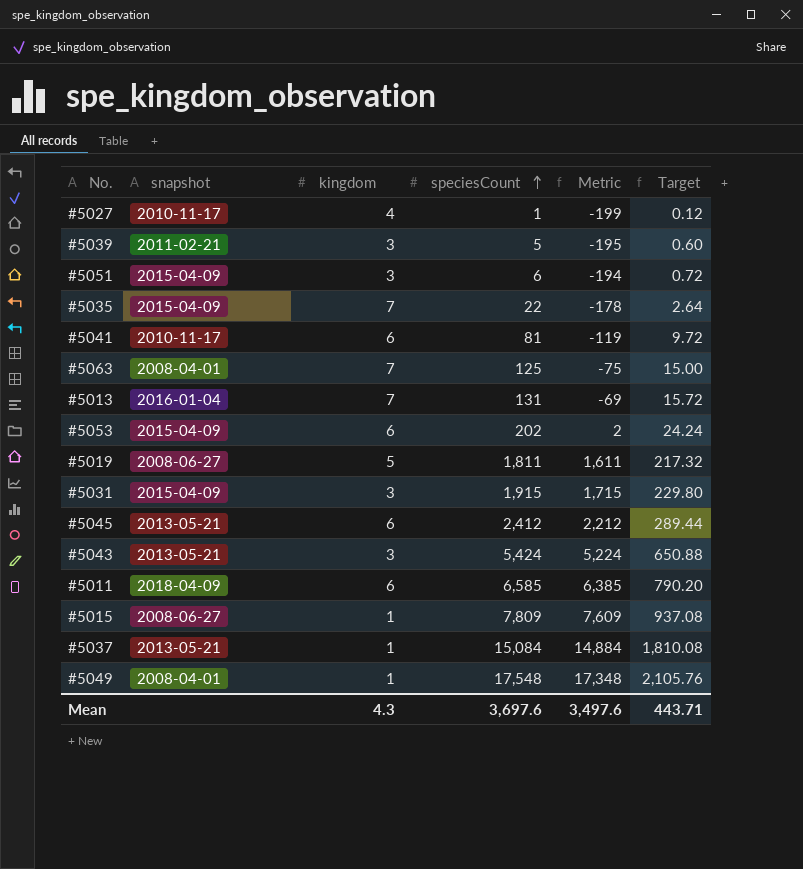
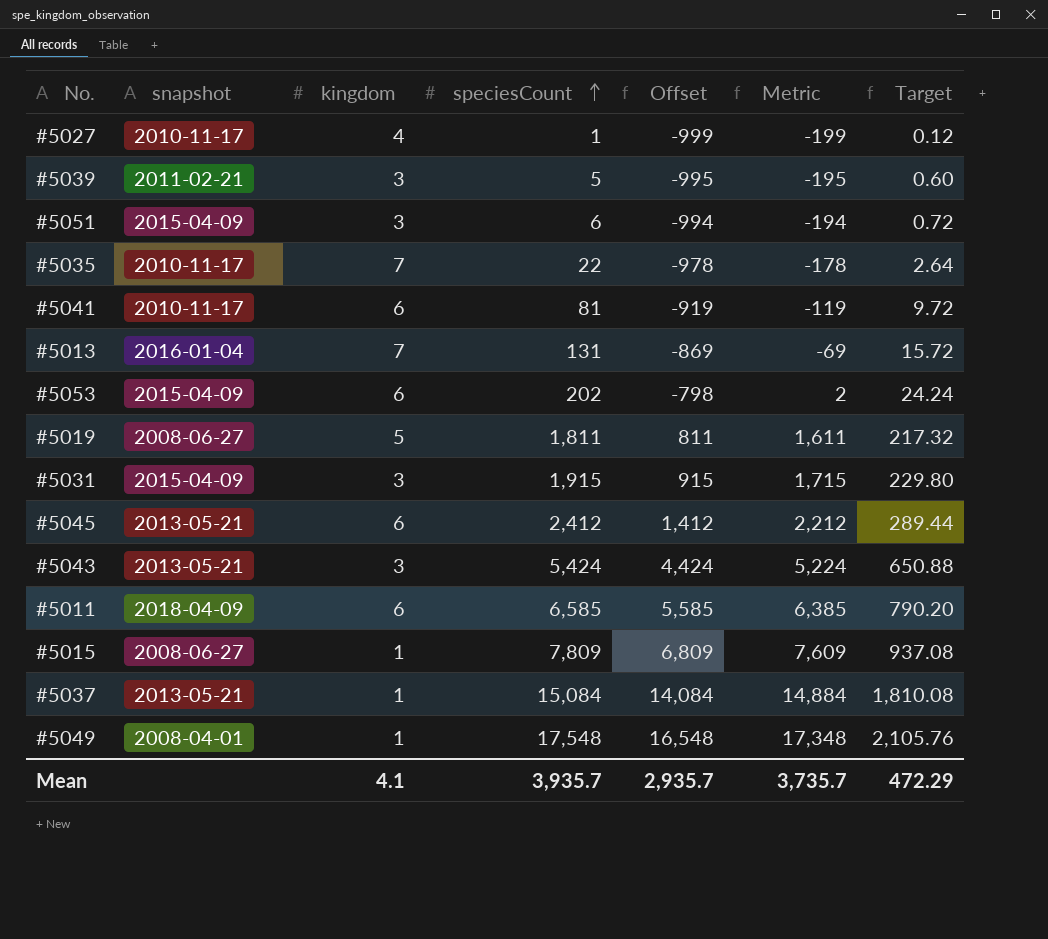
column Offset | formula: none -> [speciesCount] - 1000
row #5063: 2008-04-01 | 7 | 125 | -75 | 15.00 -> none
#5035 | snapshot: 2015-04-09 -> 2010-11-17
Mean | kingdom: 4.3 -> 4.1
Mean | speciesCount: 3,697.6 -> 3,935.7
Mean | Metric: 3,497.6 -> 3,735.7
Mean | Target: 443.71 -> 472.29

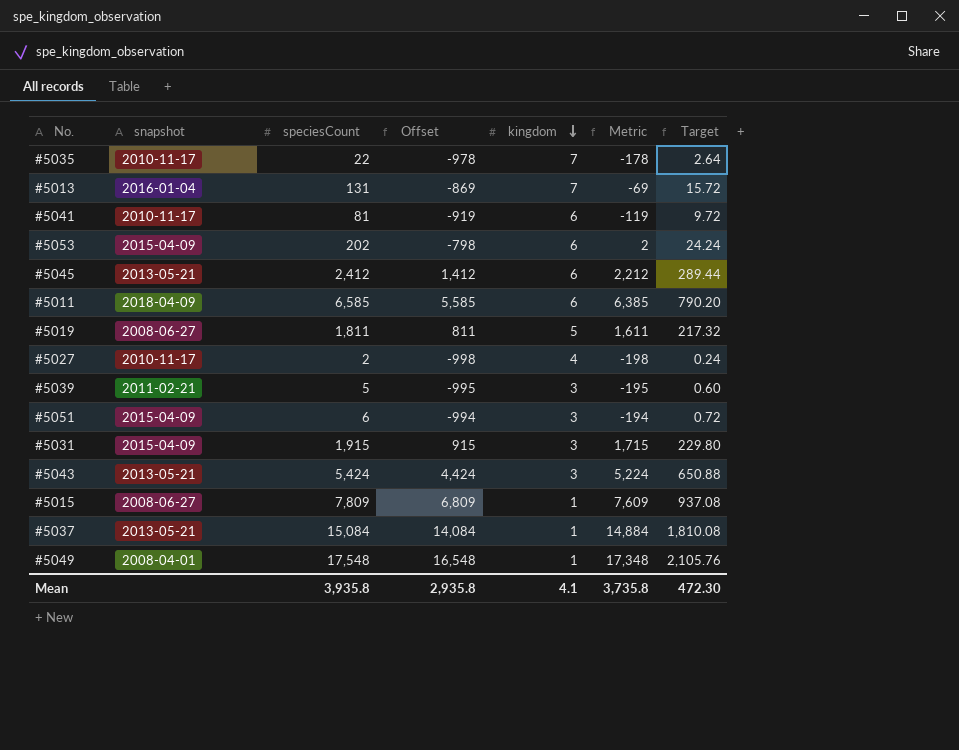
row order: speciesCount ascending -> kingdom descending
column kingdom | position: 3 -> 5
#5027 | speciesCount: 1 -> 2
#5027 | Offset: -999 -> -998
#5027 | Metric: -199 -> -198
#5027 | Target: 0.12 -> 0.24
Mean | speciesCount: 3,935.7 -> 3,935.8
Mean | Offset: 2,935.7 -> 2,935.8
Mean | Metric: 3,735.7 -> 3,735.8
Mean | Target: 472.29 -> 472.30

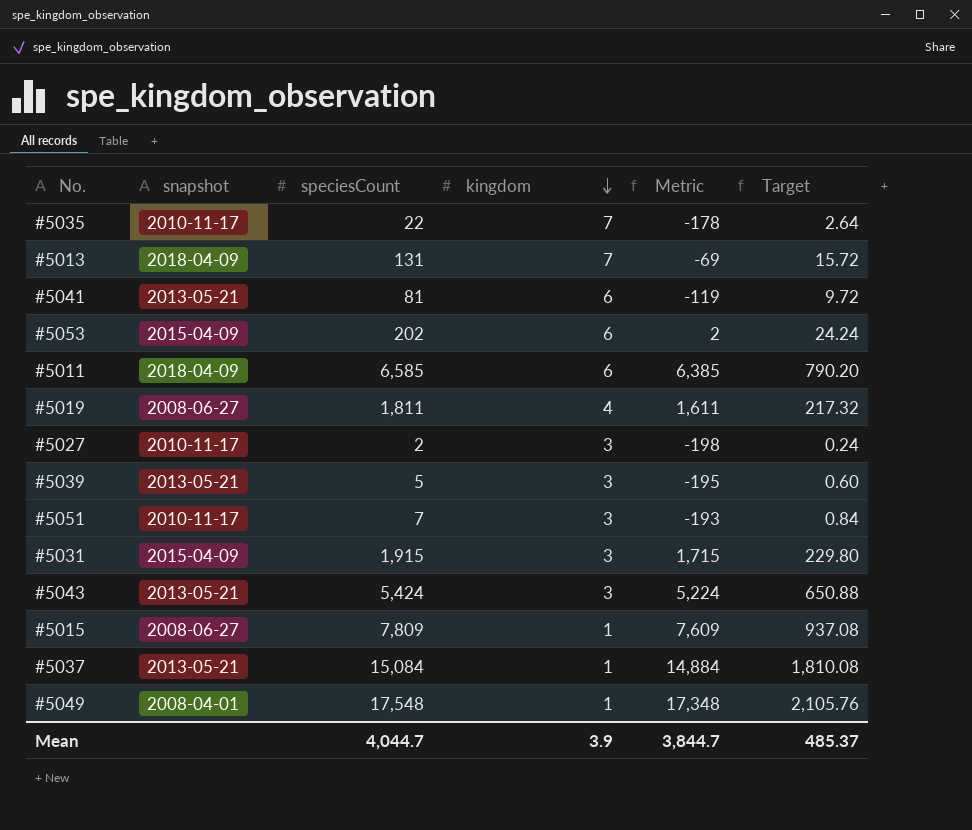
column Offset | formula: [speciesCount] - 1000 -> none
row #5045: 2013-05-21 | 2,412 | 1,412 | 6 | 2,212 | 289.44 -> none
#5013 | snapshot: 2016-01-04 -> 2018-04-09
#5041 | snapshot: 2010-11-17 -> 2013-05-21
#5019 | kingdom: 5 -> 4
#5027 | kingdom: 4 -> 3
#5039 | snapshot: 2011-02-21 -> 2013-05-21
#5051 | snapshot: 2015-04-09 -> 2010-11-17
#5051 | speciesCount: 6 -> 7
#5051 | Metric: -194 -> -193
#5051 | Target: 0.72 -> 0.84
Mean | speciesCount: 3,935.8 -> 4,044.7
Mean | kingdom: 4.1 -> 3.9
Mean | Metric: 3,735.8 -> 3,844.7
Mean | Target: 472.30 -> 485.37

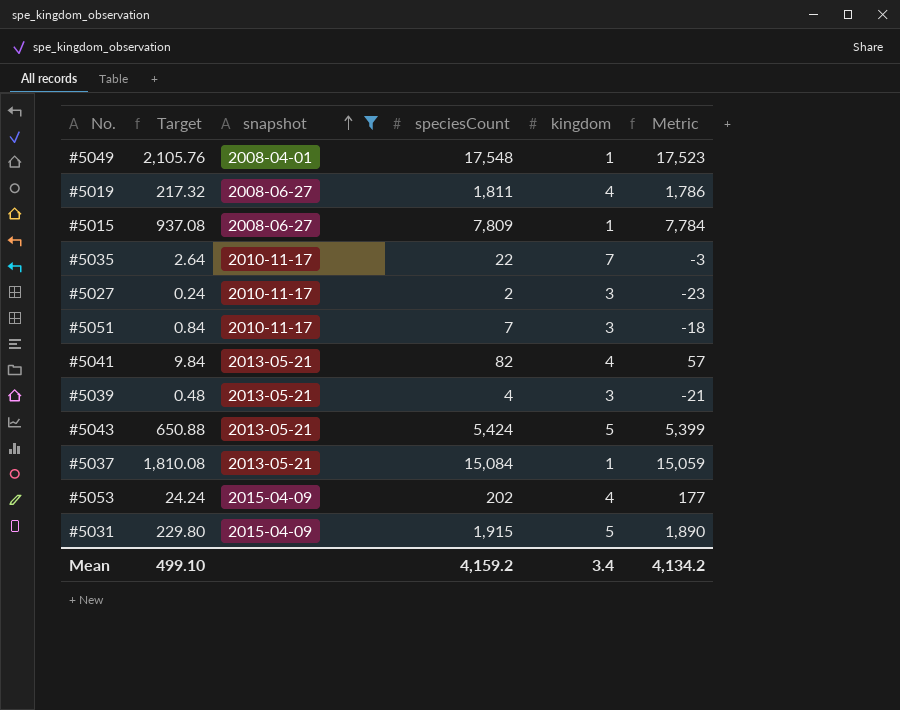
filter: none -> snapshot != 2018-04-09
row order: kingdom descending -> snapshot ascending
column Target | position: 6 -> 2
column Metric | formula: [speciesCount] - 200 -> [speciesCount] - 25
#5041 | Target: 9.72 -> 9.84
#5041 | speciesCount: 81 -> 82
#5041 | kingdom: 6 -> 4
#5039 | Target: 0.60 -> 0.48
#5039 | speciesCount: 5 -> 4
#5043 | kingdom: 3 -> 5
#5053 | kingdom: 6 -> 4
#5031 | kingdom: 3 -> 5
Mean | Target: 485.37 -> 499.10
Mean | speciesCount: 4,044.7 -> 4,159.2
Mean | kingdom: 3.9 -> 3.4
Mean | Metric: 3,844.7 -> 4,134.2

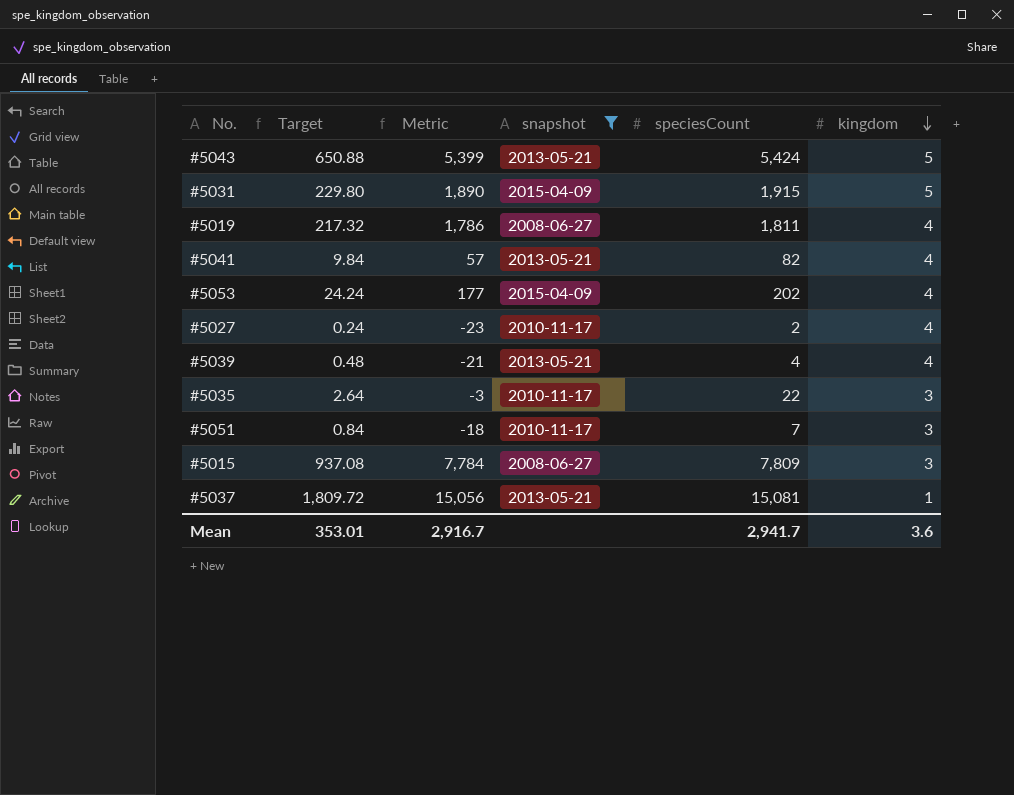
row order: snapshot ascending -> kingdom descending
column Metric | position: 6 -> 3
row #5049: 2,105.76 | 2008-04-01 | 17,548 | 1 | 17,523 -> none
#5027 | kingdom: 3 -> 4
#5039 | kingdom: 3 -> 4
#5035 | kingdom: 7 -> 3
#5015 | kingdom: 1 -> 3
#5037 | Target: 1,810.08 -> 1,809.72
#5037 | Metric: 15,059 -> 15,056
#5037 | speciesCount: 15,084 -> 15,081
Mean | Target: 499.10 -> 353.01
Mean | Metric: 4,134.2 -> 2,916.7
Mean | speciesCount: 4,159.2 -> 2,941.7
Mean | kingdom: 3.4 -> 3.6

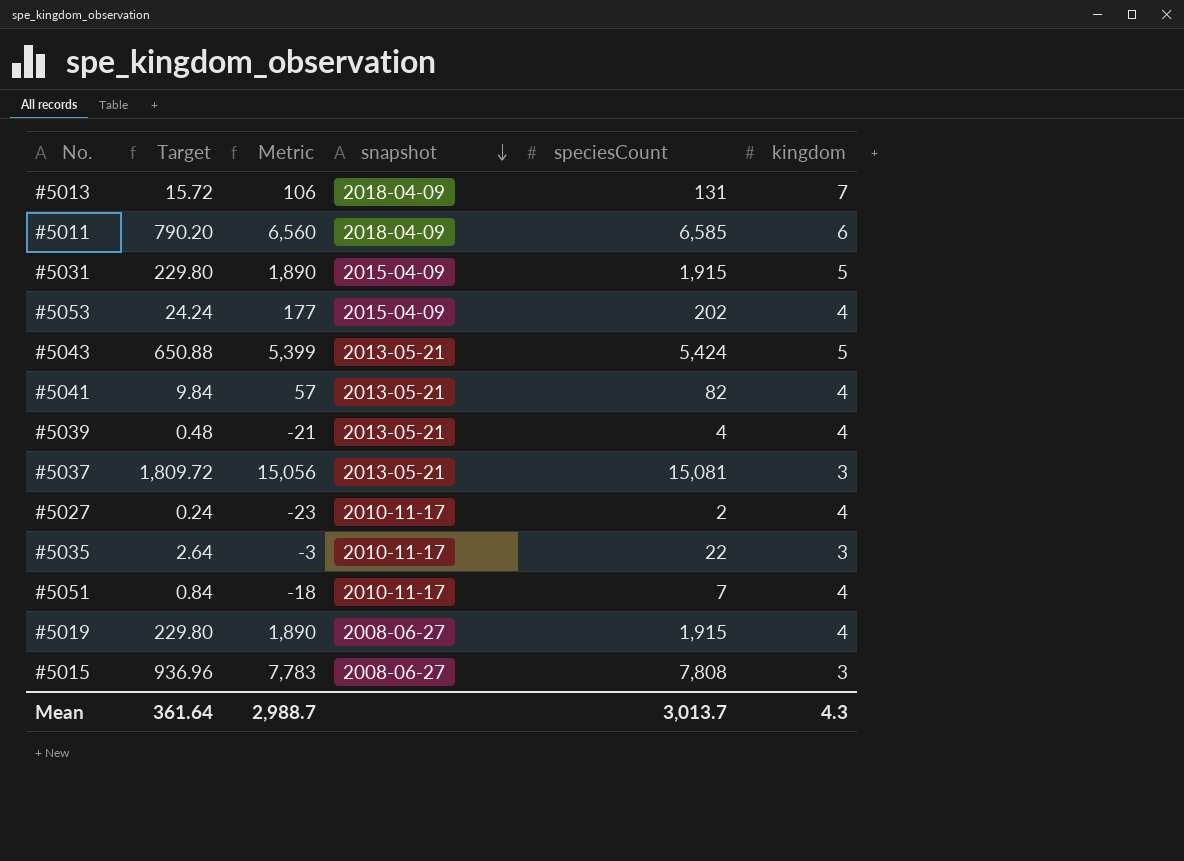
filter: snapshot != 2018-04-09 -> none
row order: kingdom descending -> snapshot descending
#5037 | kingdom: 1 -> 3
#5051 | kingdom: 3 -> 4
#5019 | Target: 217.32 -> 229.80
#5019 | Metric: 1,786 -> 1,890
#5019 | speciesCount: 1,811 -> 1,915
#5015 | Target: 937.08 -> 936.96
#5015 | Metric: 7,784 -> 7,783
#5015 | speciesCount: 7,809 -> 7,808
Mean | Target: 353.01 -> 361.64
Mean | Metric: 2,916.7 -> 2,988.7
Mean | speciesCount: 2,941.7 -> 3,013.7
Mean | kingdom: 3.6 -> 4.3

